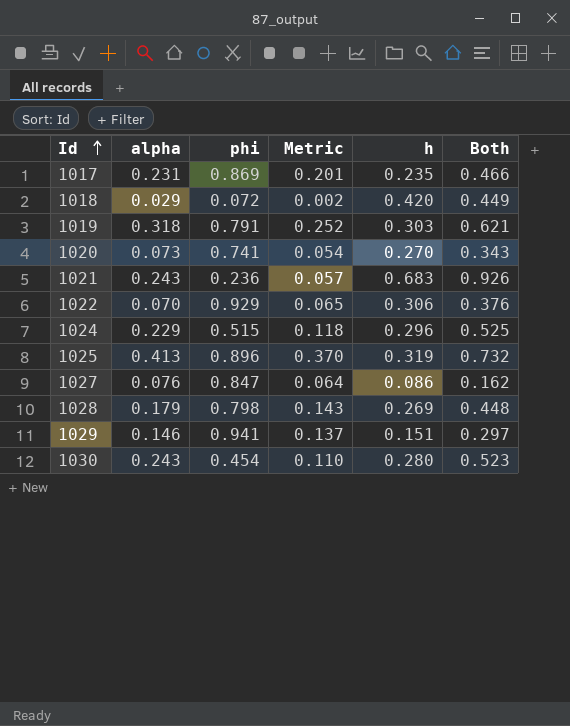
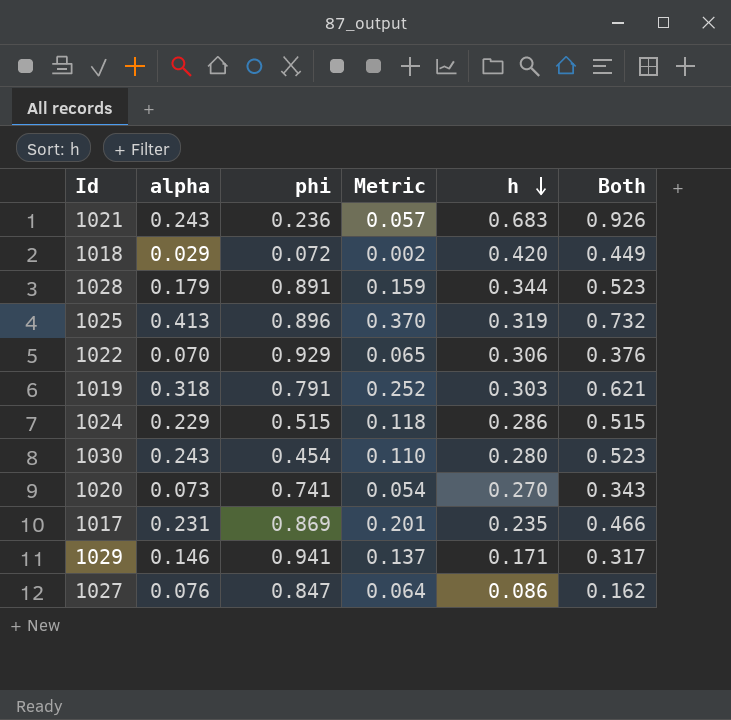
row order: Id ascending -> h descending
1028 | phi: 0.798 -> 0.891
1028 | Metric: 0.143 -> 0.159
1028 | h: 0.269 -> 0.344
1028 | Both: 0.448 -> 0.523
1024 | h: 0.296 -> 0.286
1024 | Both: 0.525 -> 0.515
1029 | h: 0.151 -> 0.171
1029 | Both: 0.297 -> 0.317

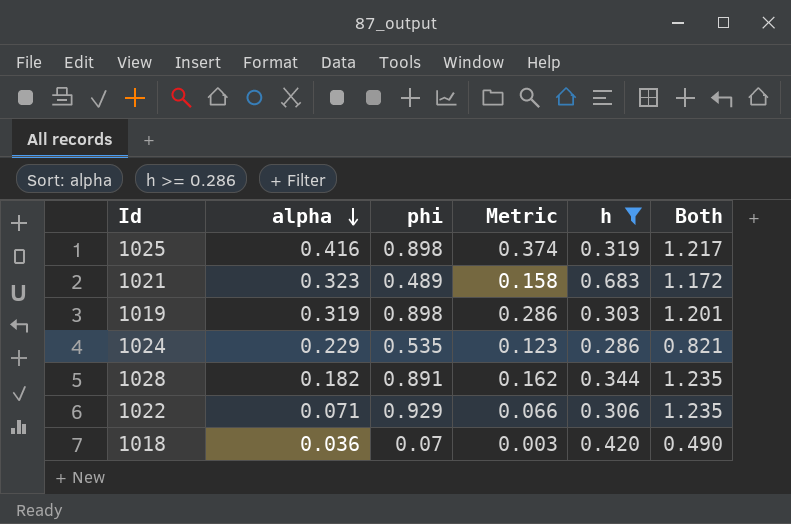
filter: none -> h >= 0.286
row order: h descending -> alpha descending
column Both | formula: [alpha] + [h] -> [phi] + [h]
1025 | alpha: 0.413 -> 0.416
1025 | phi: 0.896 -> 0.898
1025 | Metric: 0.370 -> 0.374
1021 | alpha: 0.243 -> 0.323
1021 | phi: 0.236 -> 0.489
1021 | Metric: 0.057 -> 0.158
1019 | alpha: 0.318 -> 0.319
1019 | phi: 0.791 -> 0.898
1019 | Metric: 0.252 -> 0.286
1024 | phi: 0.515 -> 0.535
1024 | Metric: 0.118 -> 0.123
1028 | alpha: 0.179 -> 0.182
1028 | Metric: 0.159 -> 0.162
1022 | alpha: 0.070 -> 0.071
1022 | Metric: 0.065 -> 0.066
1018 | alpha: 0.029 -> 0.036
1018 | phi: 0.072 -> 0.07
1018 | Metric: 0.002 -> 0.003

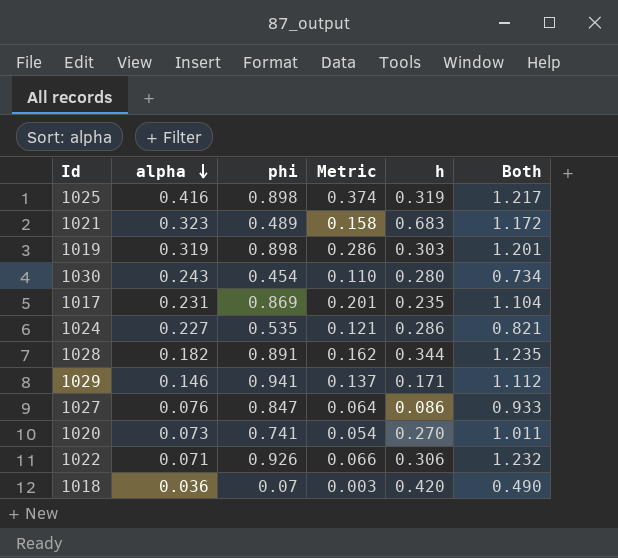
filter: h >= 0.286 -> none
1024 | alpha: 0.229 -> 0.227
1024 | Metric: 0.123 -> 0.121
1022 | phi: 0.929 -> 0.926
1022 | Both: 1.235 -> 1.232

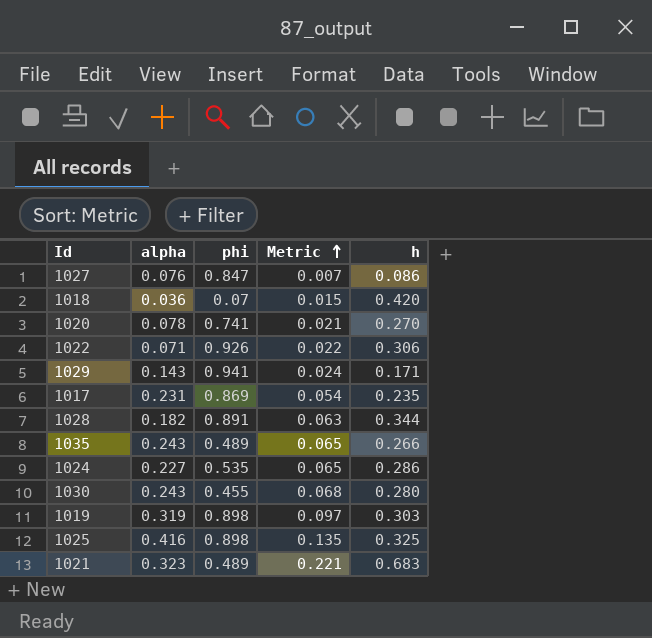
row order: alpha descending -> Metric ascending
column Both | formula: [phi] + [h] -> none
column Metric | formula: [alpha] * [phi] -> [alpha] * [h]
1020 | alpha: 0.073 -> 0.078
1029 | alpha: 0.146 -> 0.143
row 1035: none -> 0.243 | 0.489 | 0.065 | 0.266
1030 | phi: 0.454 -> 0.455
1025 | h: 0.319 -> 0.325

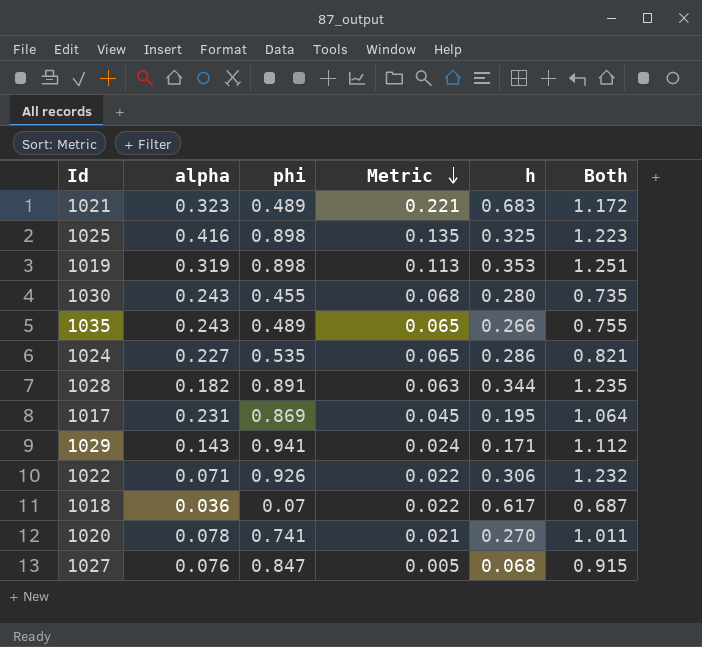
row order: Metric ascending -> Metric descending
column Both | formula: none -> [phi] + [h]
1019 | Metric: 0.097 -> 0.113
1019 | h: 0.303 -> 0.353
1017 | Metric: 0.054 -> 0.045
1017 | h: 0.235 -> 0.195
1018 | Metric: 0.015 -> 0.022
1018 | h: 0.420 -> 0.617
1027 | Metric: 0.007 -> 0.005
1027 | h: 0.086 -> 0.068

